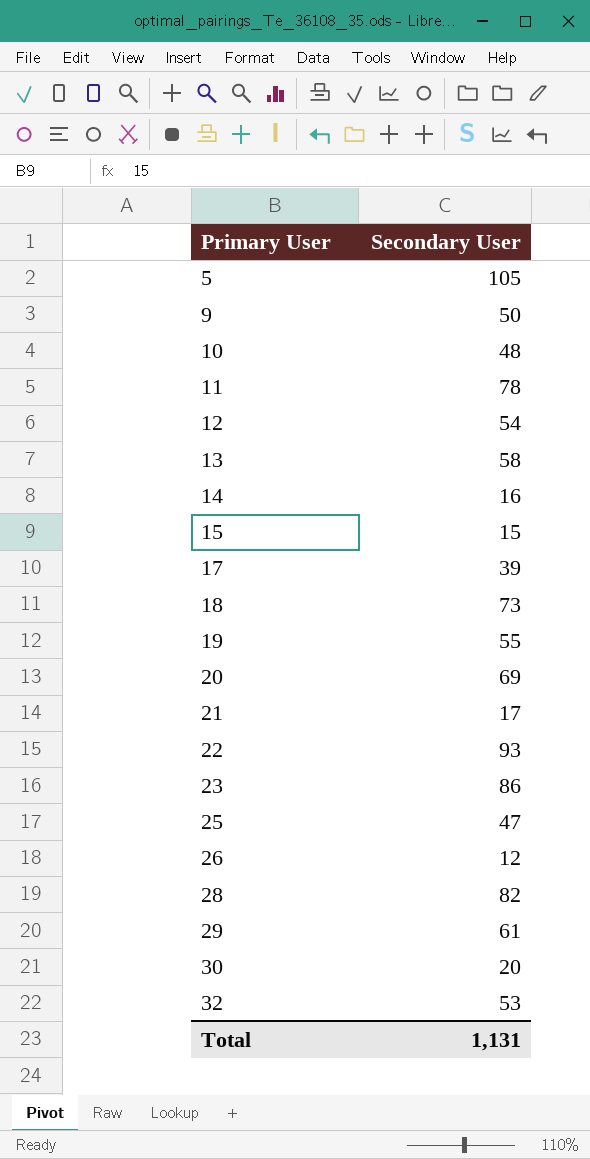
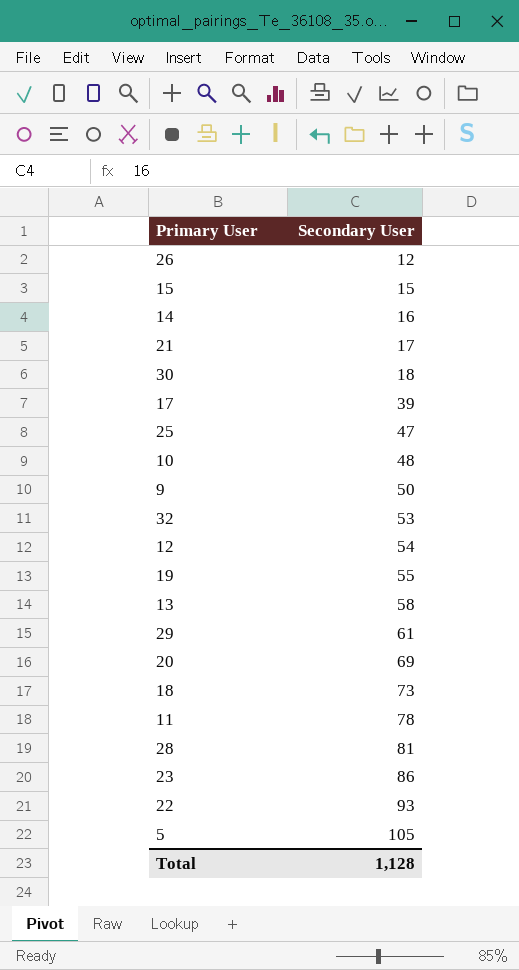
row order: Primary User ascending -> Secondary User ascending
30 | Secondary User: 20 -> 18
28 | Secondary User: 82 -> 81
Total | Secondary User: 1,131 -> 1,128

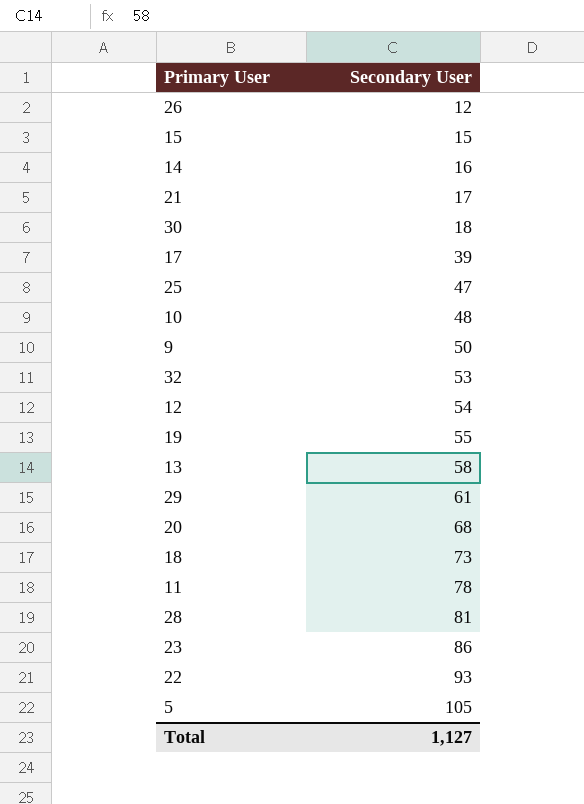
20 | Secondary User: 69 -> 68
Total | Secondary User: 1,128 -> 1,127

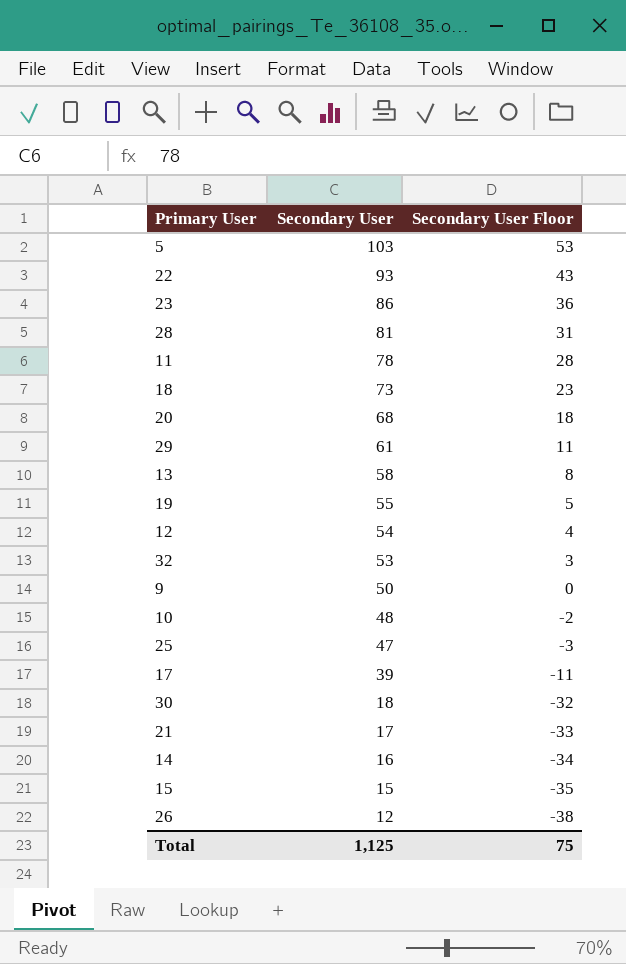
row order: Secondary User ascending -> Secondary User descending
column Secondary User Floor | formula: none -> [Secondary User] - 50
5 | Secondary User: 105 -> 103
Total | Secondary User: 1,127 -> 1,125

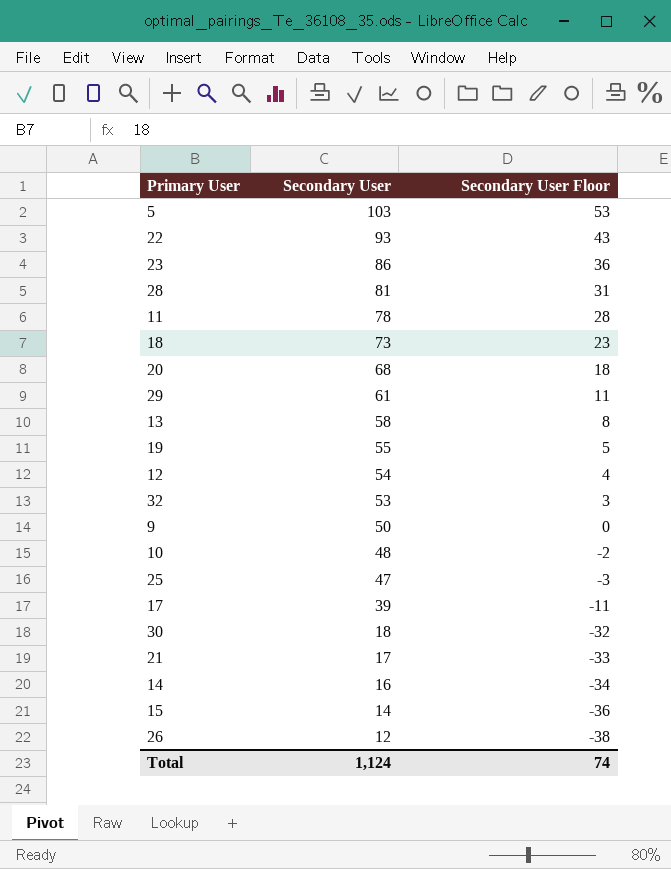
15 | Secondary User: 15 -> 14
15 | Secondary User Floor: -35 -> -36
Total | Secondary User: 1,125 -> 1,124
Total | Secondary User Floor: 75 -> 74

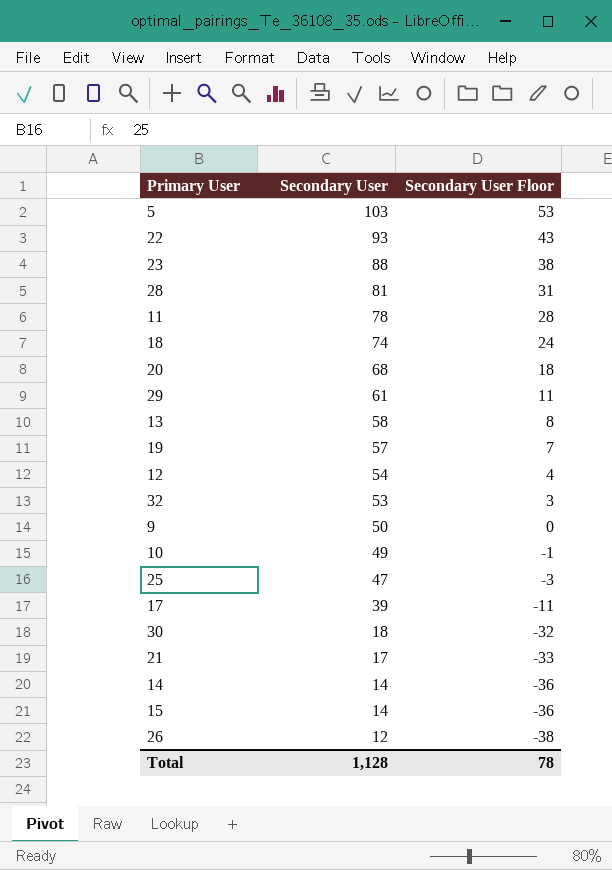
23 | Secondary User: 86 -> 88
23 | Secondary User Floor: 36 -> 38
18 | Secondary User: 73 -> 74
18 | Secondary User Floor: 23 -> 24
19 | Secondary User: 55 -> 57
19 | Secondary User Floor: 5 -> 7
10 | Secondary User: 48 -> 49
10 | Secondary User Floor: -2 -> -1
14 | Secondary User: 16 -> 14
14 | Secondary User Floor: -34 -> -36
Total | Secondary User: 1,124 -> 1,128
Total | Secondary User Floor: 74 -> 78

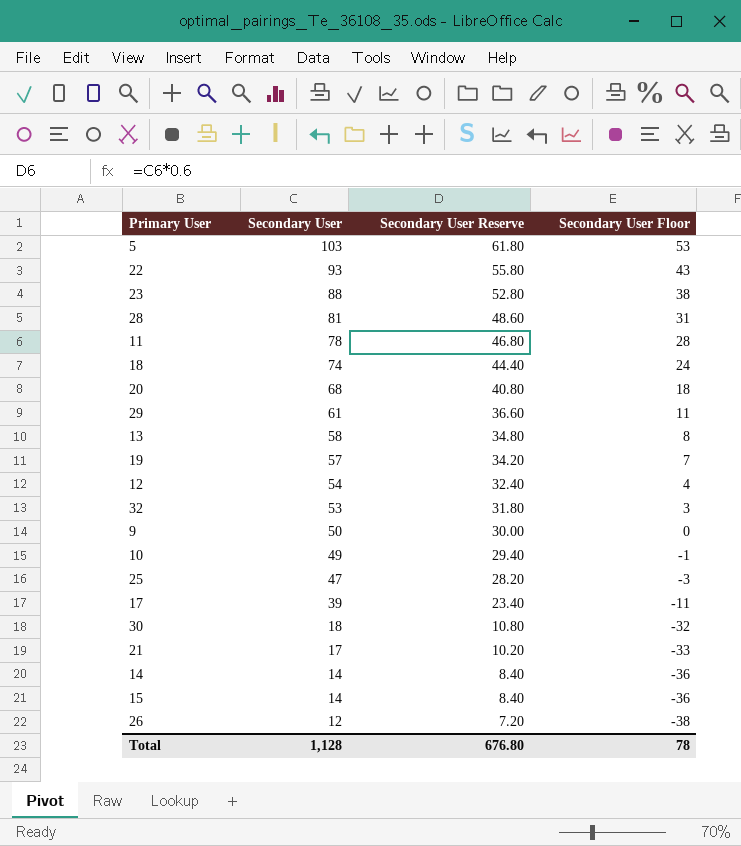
column Secondary User Reserve | formula: none -> [Secondary User] * 0.6

